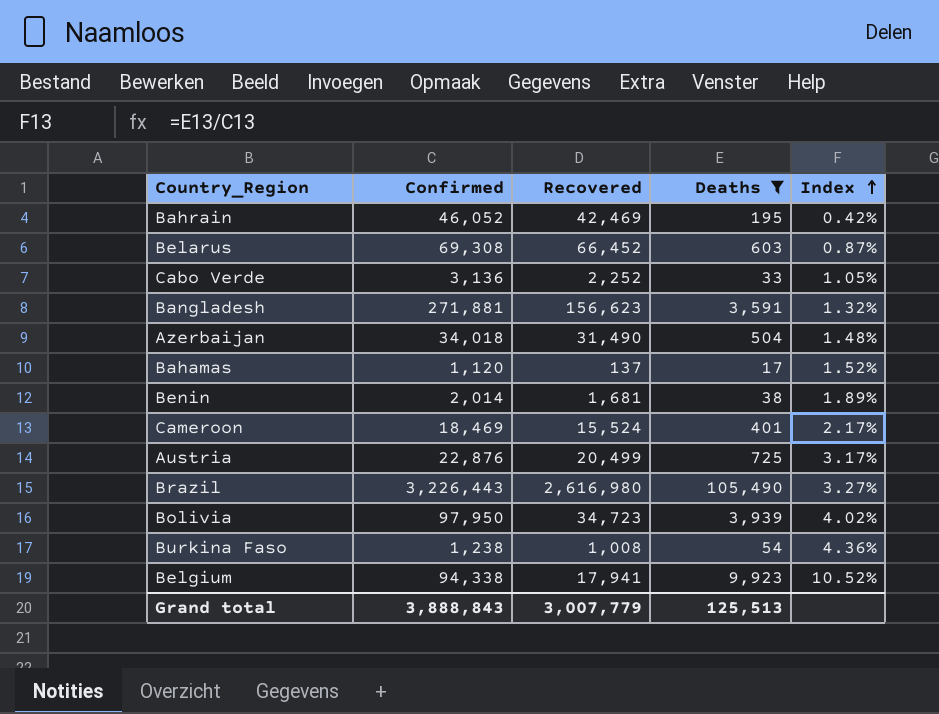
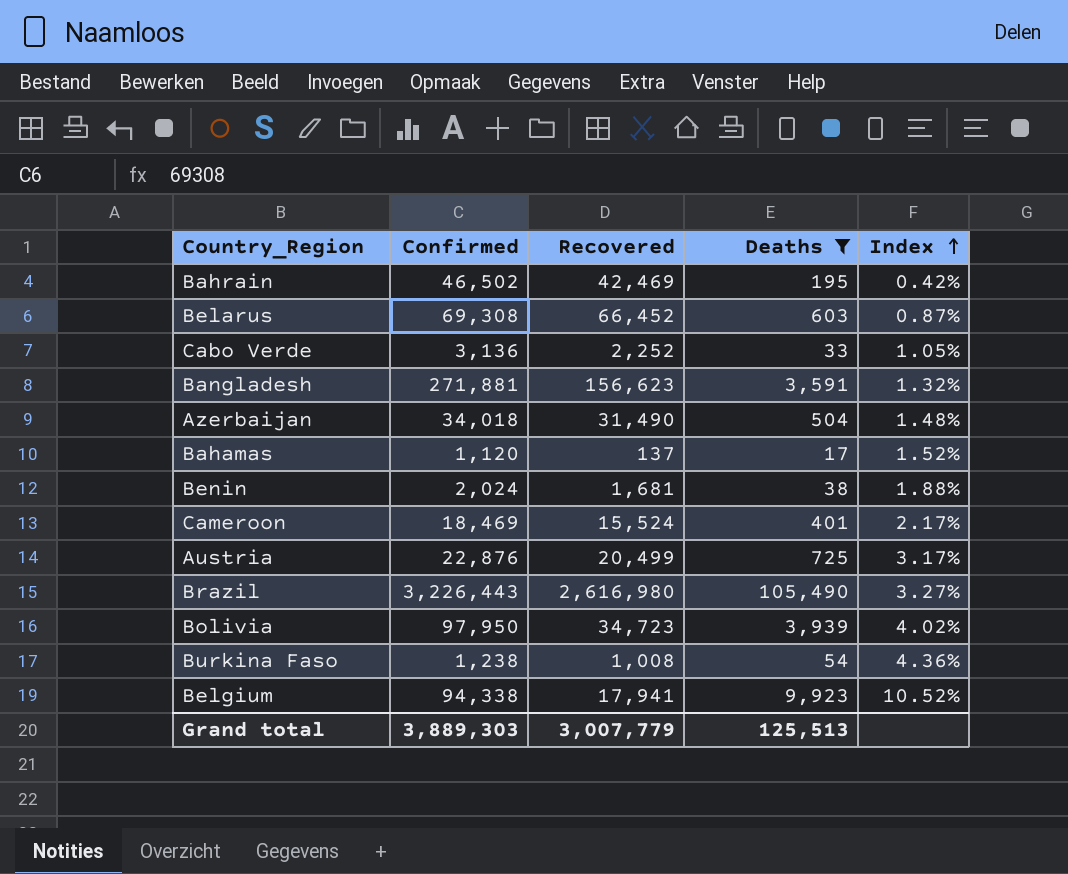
Bahrain | Confirmed: 46,052 -> 46,502
Benin | Confirmed: 2,014 -> 2,024
Benin | Index: 1.89% -> 1.88%
Grand total | Confirmed: 3,888,843 -> 3,889,303

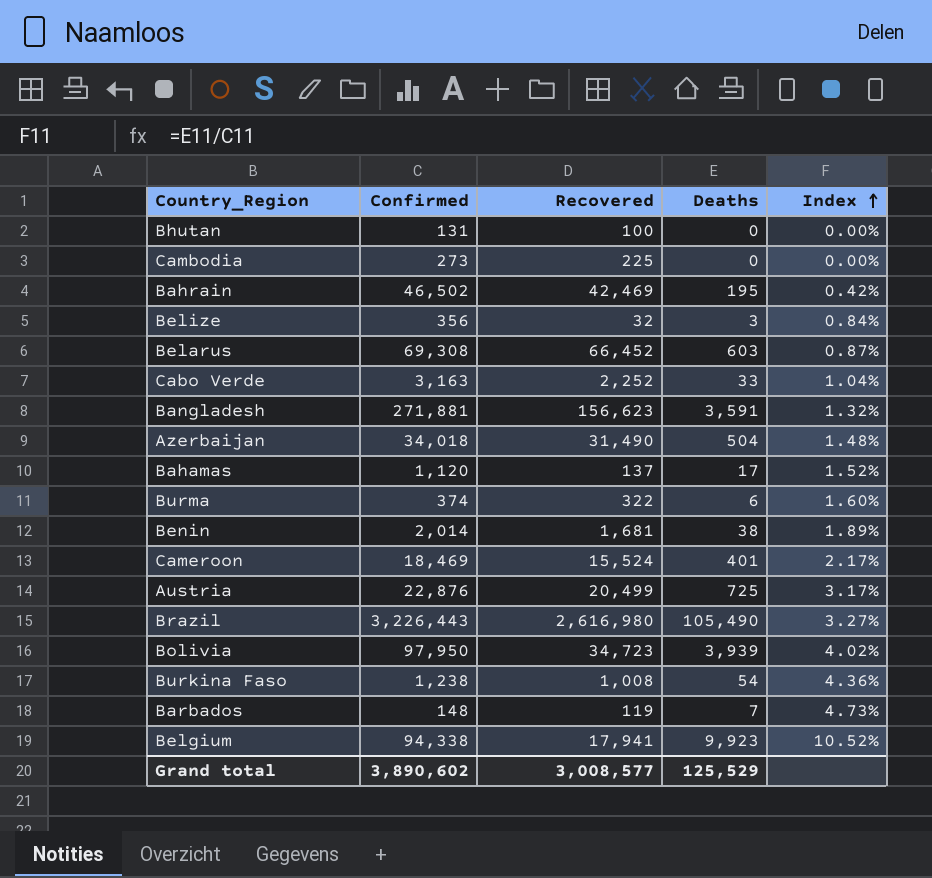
filter: Deaths >= 17 -> none
Cabo Verde | Confirmed: 3,136 -> 3,163
Cabo Verde | Index: 1.05% -> 1.04%
Benin | Confirmed: 2,024 -> 2,014
Benin | Index: 1.88% -> 1.89%
Grand total | Confirmed: 3,889,303 -> 3,890,602
Grand total | Recovered: 3,007,779 -> 3,008,577
Grand total | Deaths: 125,513 -> 125,529

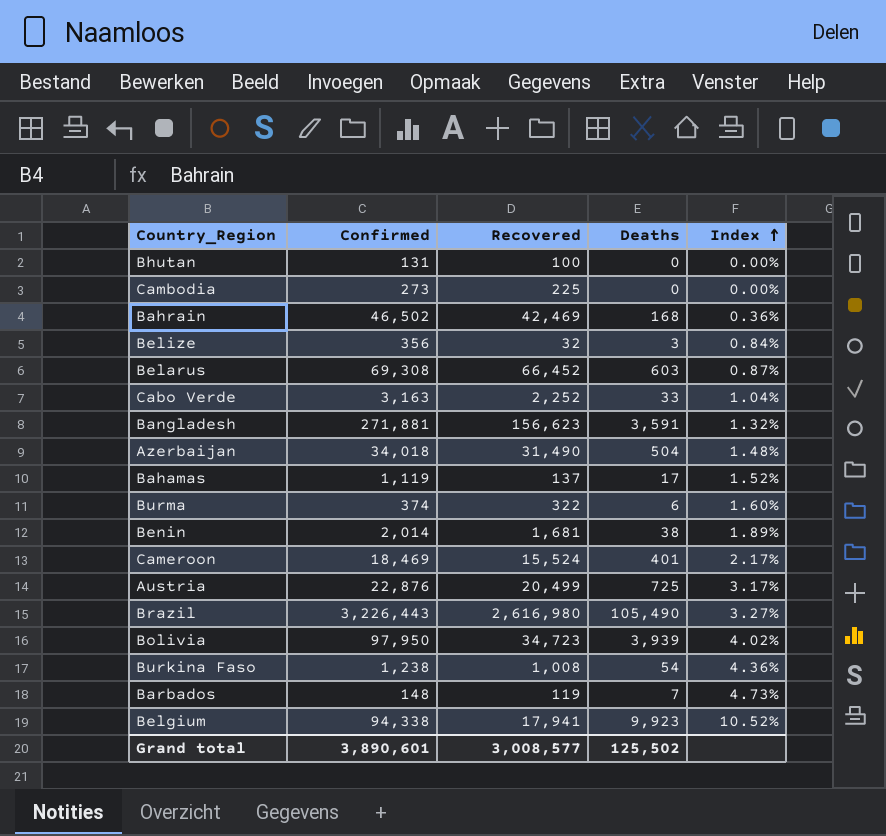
Bahrain | Deaths: 195 -> 168
Bahrain | Index: 0.42% -> 0.36%
Bahamas | Confirmed: 1,120 -> 1,119
Grand total | Confirmed: 3,890,602 -> 3,890,601
Grand total | Deaths: 125,529 -> 125,502

